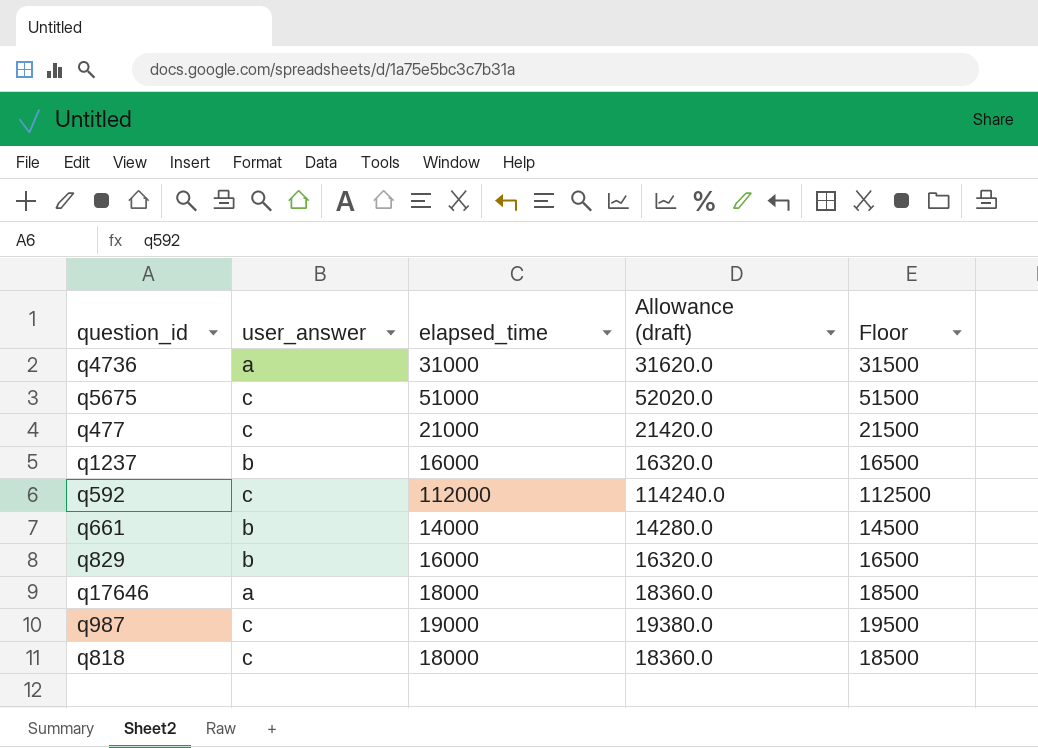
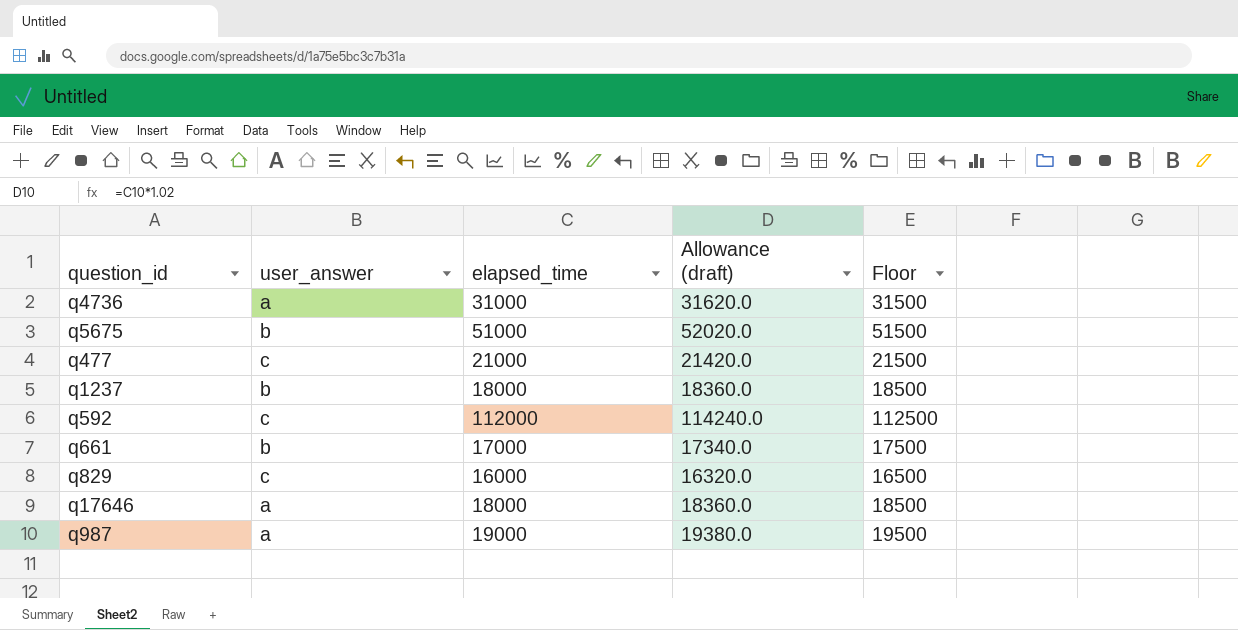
row q818: c | 18000 | 18360.0 | 18500 -> none
q5675 | user_answer: c -> b
q1237 | elapsed_time: 16000 -> 18000
q1237 | Allowance (draft): 16320.0 -> 18360.0
q1237 | Floor: 16500 -> 18500
q661 | elapsed_time: 14000 -> 17000
q661 | Allowance (draft): 14280.0 -> 17340.0
q661 | Floor: 14500 -> 17500
q829 | user_answer: b -> c
q987 | user_answer: c -> a

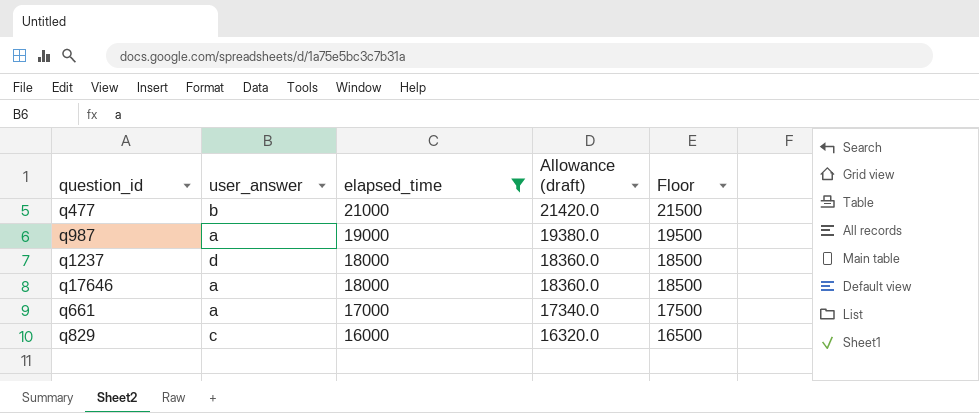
filter: none -> elapsed_time <= 21000
row order: none -> elapsed_time descending
q477 | user_answer: c -> b
q1237 | user_answer: b -> d
q661 | user_answer: b -> a

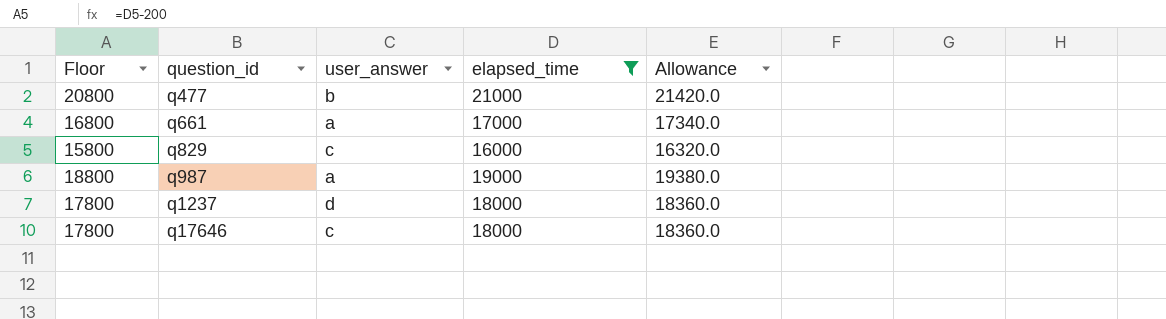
row order: elapsed_time descending -> question_id ascending
column Floor | formula: [elapsed_time] + 500 -> [elapsed_time] - 200
column Floor | position: 5 -> 1
column name: Allowance (draft) -> Allowance
q17646 | user_answer: a -> c

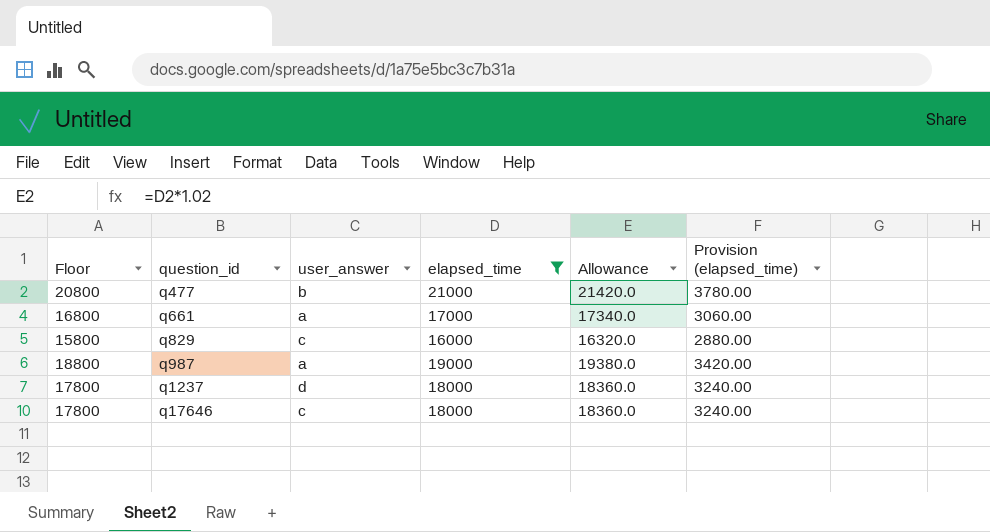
column Provision (elapsed_time) | formula: none -> [elapsed_time] * 0.18

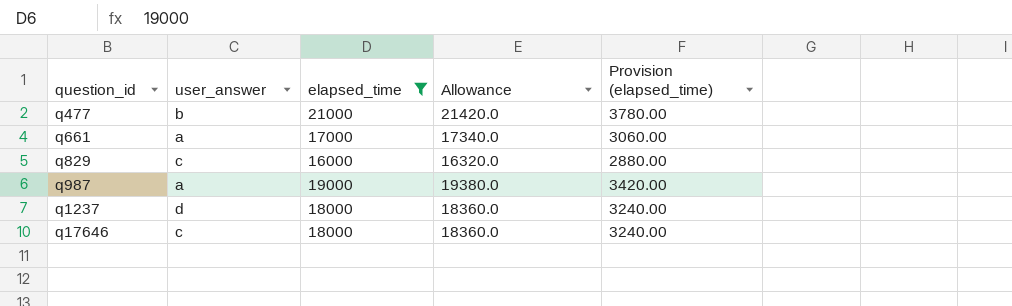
column Floor | formula: [elapsed_time] - 200 -> none

